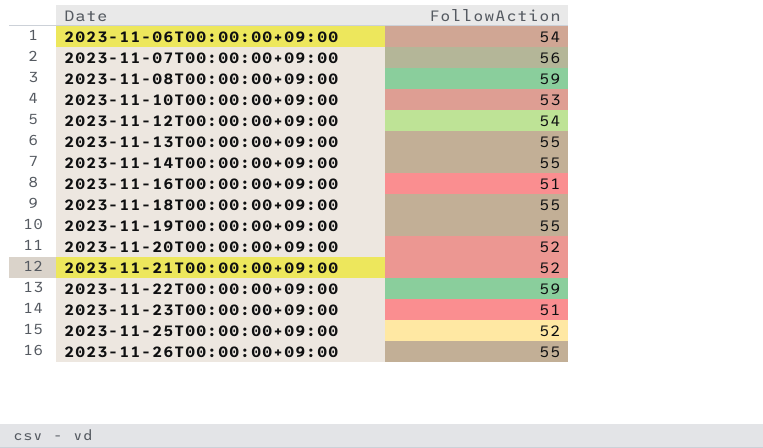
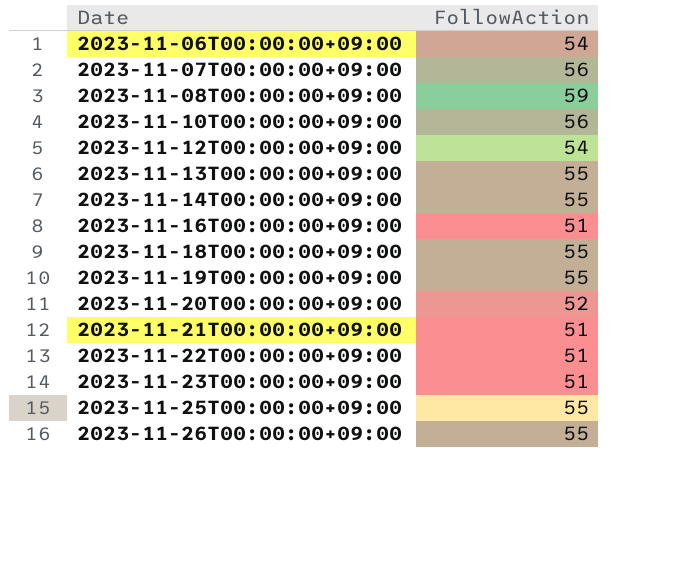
2023-11-10T00:00:00+09:00 | FollowAction: 53 -> 56
2023-11-21T00:00:00+09:00 | FollowAction: 52 -> 51
2023-11-22T00:00:00+09:00 | FollowAction: 59 -> 51
2023-11-25T00:00:00+09:00 | FollowAction: 52 -> 55

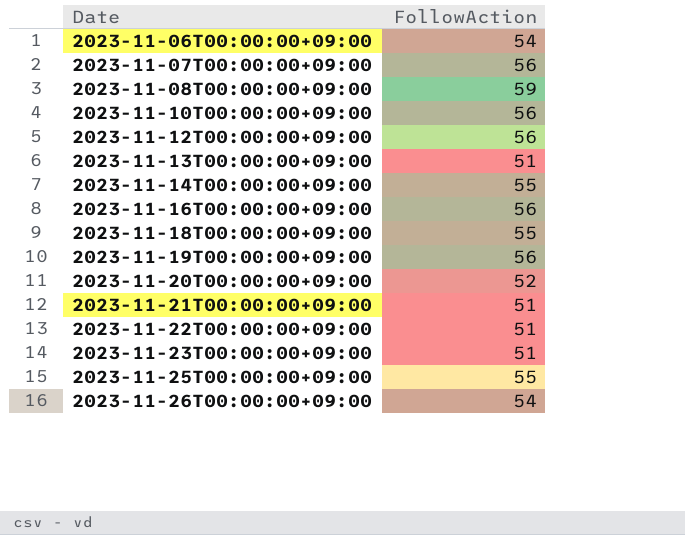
2023-11-12T00:00:00+09:00 | FollowAction: 54 -> 56
2023-11-13T00:00:00+09:00 | FollowAction: 55 -> 51
2023-11-16T00:00:00+09:00 | FollowAction: 51 -> 56
2023-11-19T00:00:00+09:00 | FollowAction: 55 -> 56
2023-11-26T00:00:00+09:00 | FollowAction: 55 -> 54

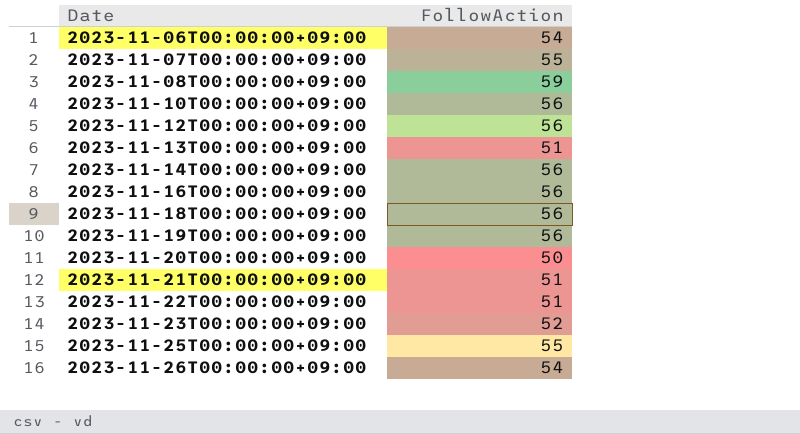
2023-11-07T00:00:00+09:00 | FollowAction: 56 -> 55
2023-11-14T00:00:00+09:00 | FollowAction: 55 -> 56
2023-11-18T00:00:00+09:00 | FollowAction: 55 -> 56
2023-11-20T00:00:00+09:00 | FollowAction: 52 -> 50
2023-11-23T00:00:00+09:00 | FollowAction: 51 -> 52

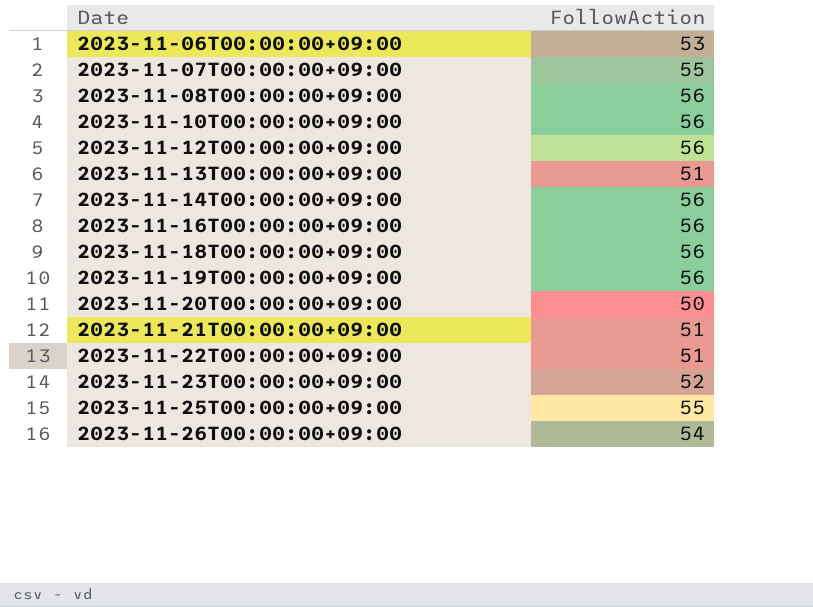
2023-11-06T00:00:00+09:00 | FollowAction: 54 -> 53
2023-11-08T00:00:00+09:00 | FollowAction: 59 -> 56

